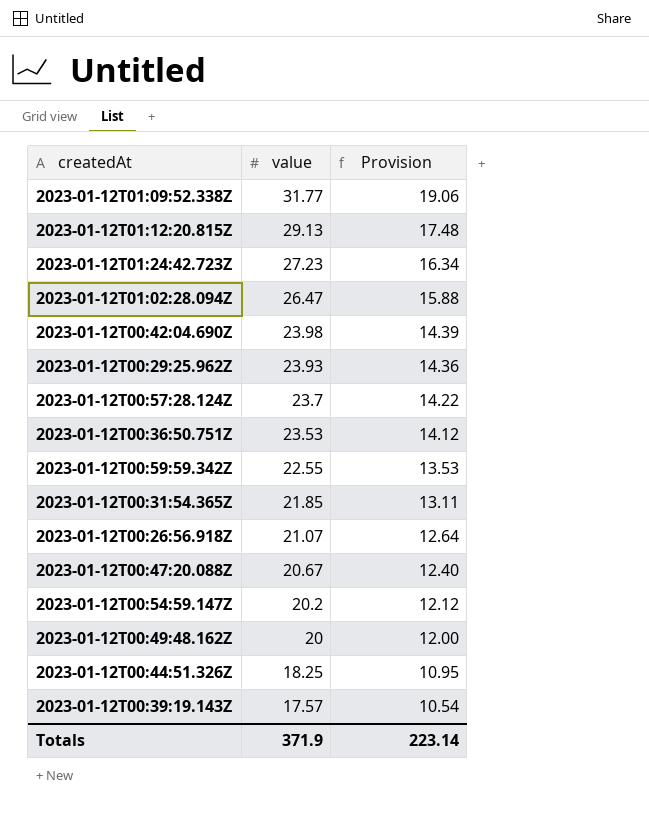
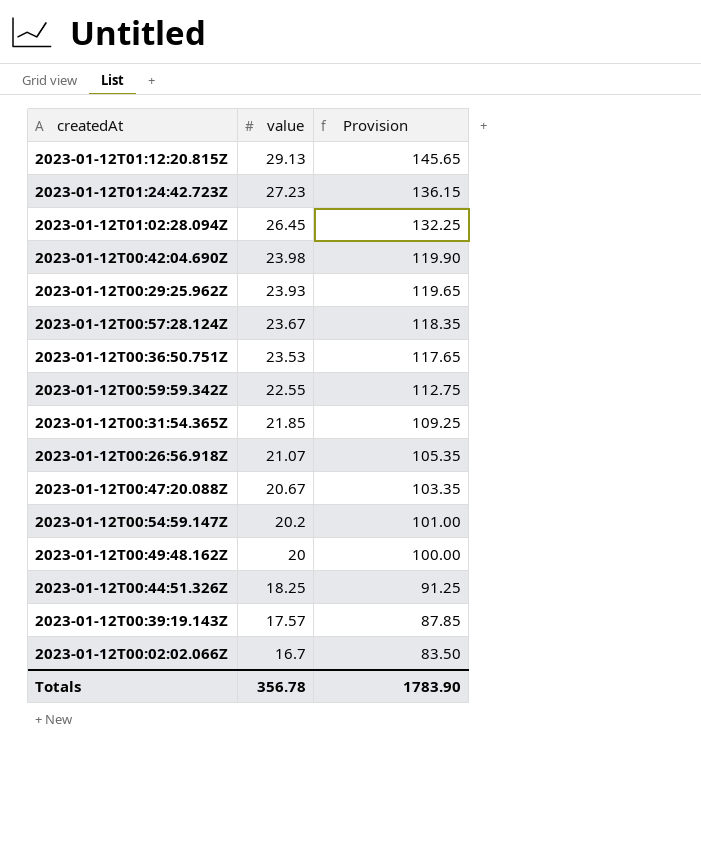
column Provision | formula: [value] * 0.6 -> [value] * 5
row 2023-01-12T01:09:52.338Z: 31.77 | 19.06 -> none
2023-01-12T01:02:28.094Z | value: 26.47 -> 26.45
2023-01-12T00:57:28.124Z | value: 23.7 -> 23.67
row 2023-01-12T00:02:02.066Z: none -> 16.7 | 83.50
Totals | value: 371.9 -> 356.78
Totals | Provision: 223.14 -> 1783.90

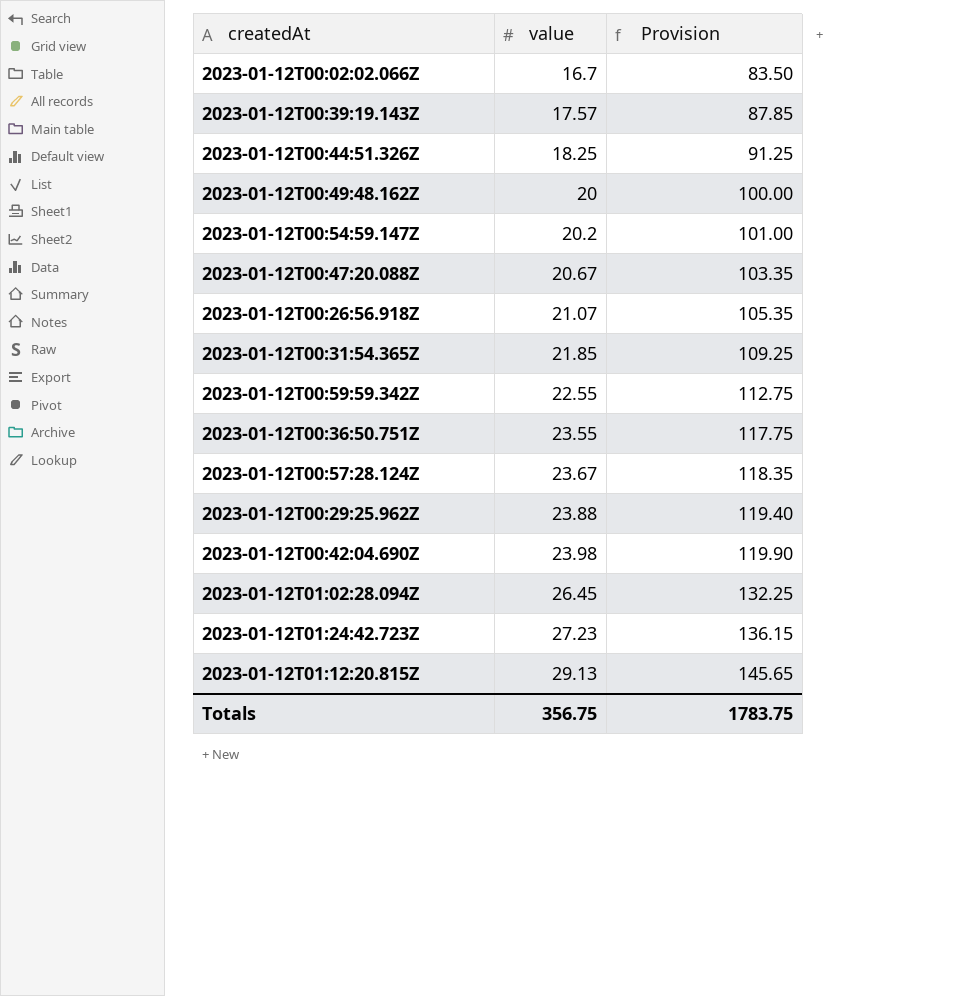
row order: value descending -> value ascending
2023-01-12T00:36:50.751Z | value: 23.53 -> 23.55
2023-01-12T00:36:50.751Z | Provision: 117.65 -> 117.75
2023-01-12T00:29:25.962Z | value: 23.93 -> 23.88
2023-01-12T00:29:25.962Z | Provision: 119.65 -> 119.40
Totals | value: 356.78 -> 356.75
Totals | Provision: 1783.90 -> 1783.75

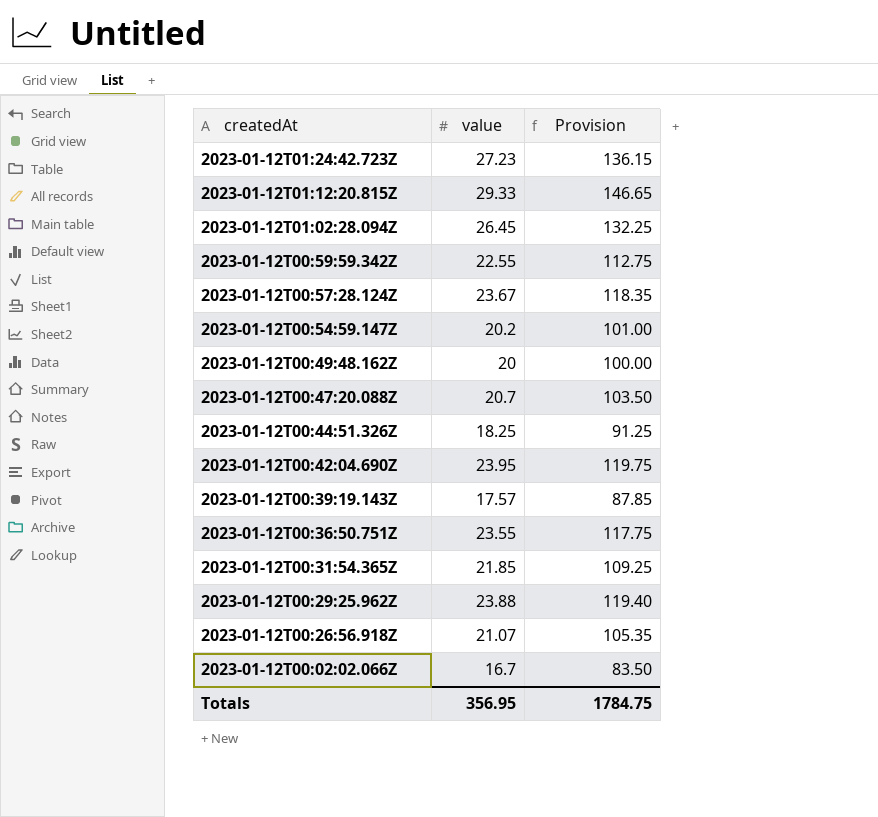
row order: value ascending -> createdAt descending
2023-01-12T01:12:20.815Z | value: 29.13 -> 29.33
2023-01-12T01:12:20.815Z | Provision: 145.65 -> 146.65
2023-01-12T00:47:20.088Z | value: 20.67 -> 20.7
2023-01-12T00:47:20.088Z | Provision: 103.35 -> 103.50
2023-01-12T00:42:04.690Z | value: 23.98 -> 23.95
2023-01-12T00:42:04.690Z | Provision: 119.90 -> 119.75
Totals | value: 356.75 -> 356.95
Totals | Provision: 1783.75 -> 1784.75

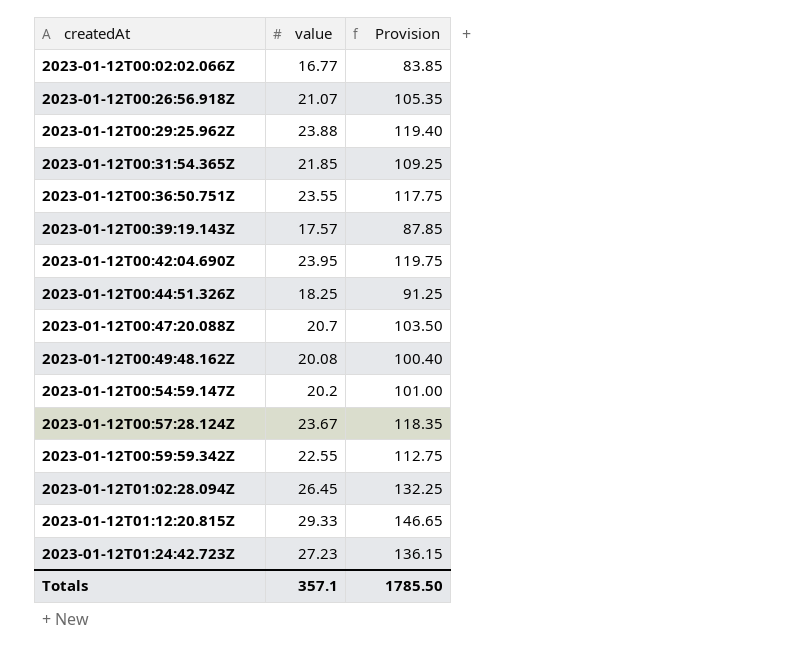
row order: createdAt descending -> createdAt ascending
2023-01-12T00:02:02.066Z | value: 16.7 -> 16.77
2023-01-12T00:02:02.066Z | Provision: 83.50 -> 83.85
2023-01-12T00:49:48.162Z | value: 20 -> 20.08
2023-01-12T00:49:48.162Z | Provision: 100.00 -> 100.40
Totals | value: 356.95 -> 357.1
Totals | Provision: 1784.75 -> 1785.50

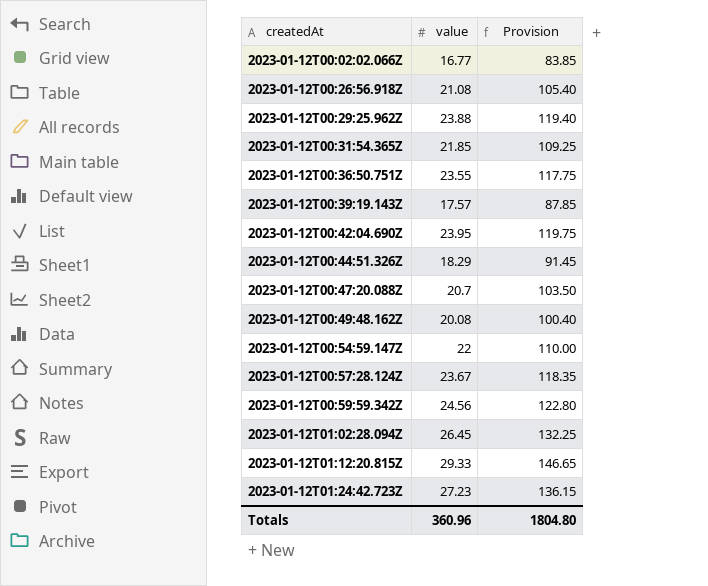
2023-01-12T00:26:56.918Z | value: 21.07 -> 21.08
2023-01-12T00:26:56.918Z | Provision: 105.35 -> 105.40
2023-01-12T00:44:51.326Z | value: 18.25 -> 18.29
2023-01-12T00:44:51.326Z | Provision: 91.25 -> 91.45
2023-01-12T00:54:59.147Z | value: 20.2 -> 22
2023-01-12T00:54:59.147Z | Provision: 101.00 -> 110.00
2023-01-12T00:59:59.342Z | value: 22.55 -> 24.56
2023-01-12T00:59:59.342Z | Provision: 112.75 -> 122.80
Totals | value: 357.1 -> 360.96
Totals | Provision: 1785.50 -> 1804.80

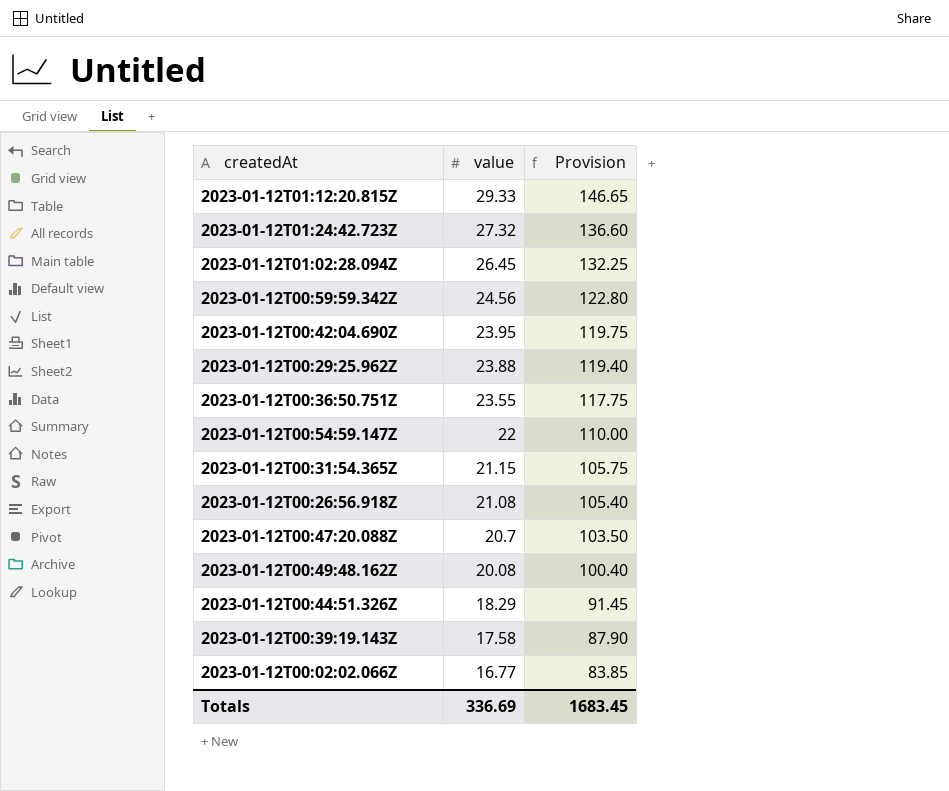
row order: createdAt ascending -> value descending
row 2023-01-12T00:57:28.124Z: 23.67 | 118.35 -> none
2023-01-12T01:24:42.723Z | value: 27.23 -> 27.32
2023-01-12T01:24:42.723Z | Provision: 136.15 -> 136.60
2023-01-12T00:31:54.365Z | value: 21.85 -> 21.15
2023-01-12T00:31:54.365Z | Provision: 109.25 -> 105.75
2023-01-12T00:39:19.143Z | value: 17.57 -> 17.58
2023-01-12T00:39:19.143Z | Provision: 87.85 -> 87.90
Totals | value: 360.96 -> 336.69
Totals | Provision: 1804.80 -> 1683.45

